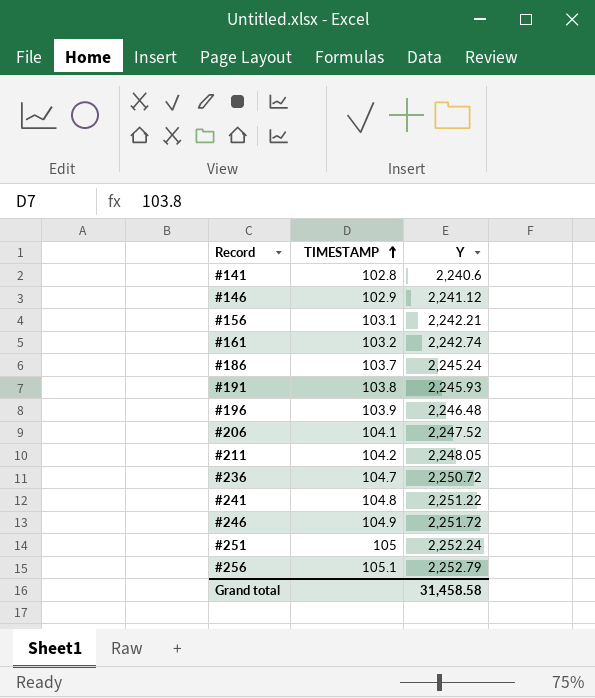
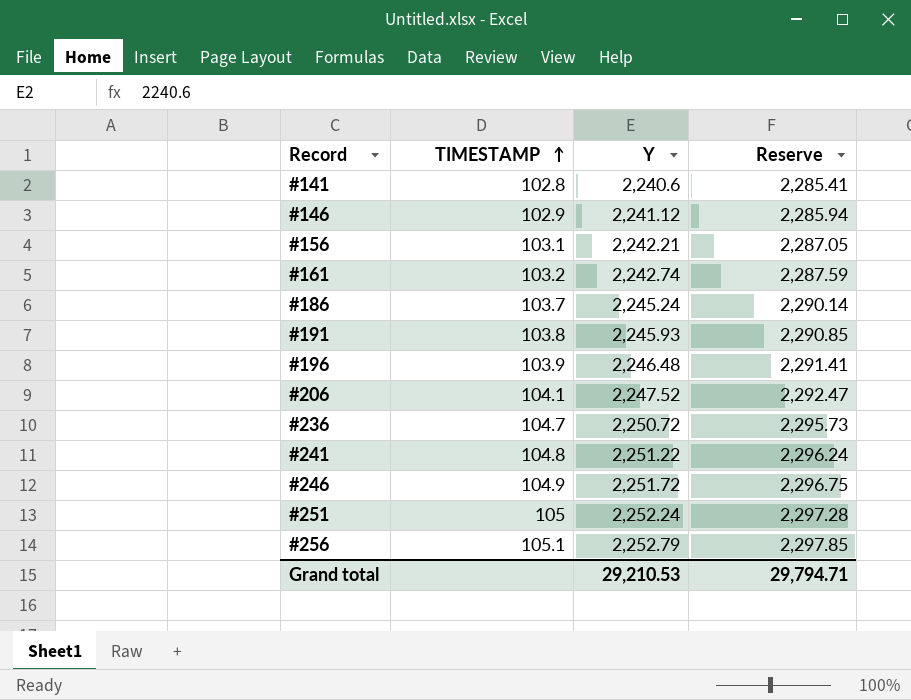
column Reserve | formula: none -> [Y] * 1.02
row #211: 104.2 | 2,248.05 -> none
Grand total | Y: 31,458.58 -> 29,210.53

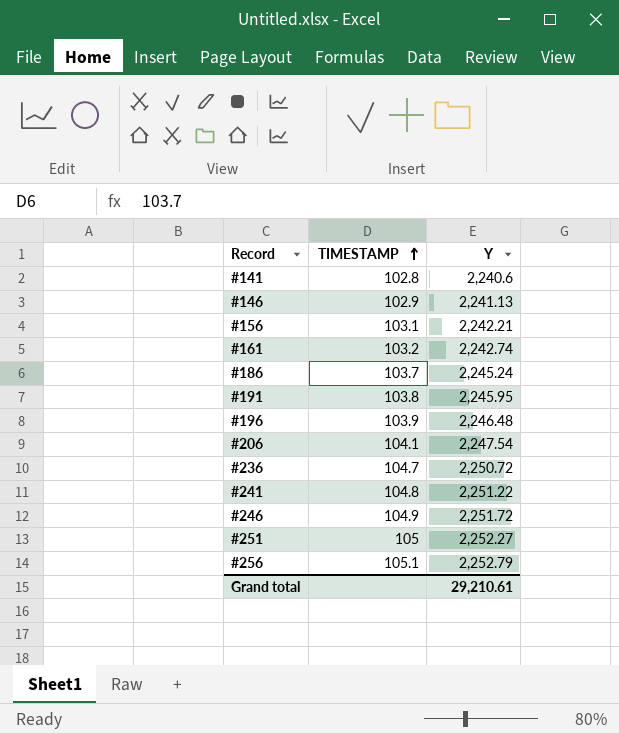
column Reserve | formula: [Y] * 1.02 -> none
#146 | Y: 2,241.12 -> 2,241.13
#191 | Y: 2,245.93 -> 2,245.95
#206 | Y: 2,247.52 -> 2,247.54
#251 | Y: 2,252.24 -> 2,252.27
Grand total | Y: 29,210.53 -> 29,210.61

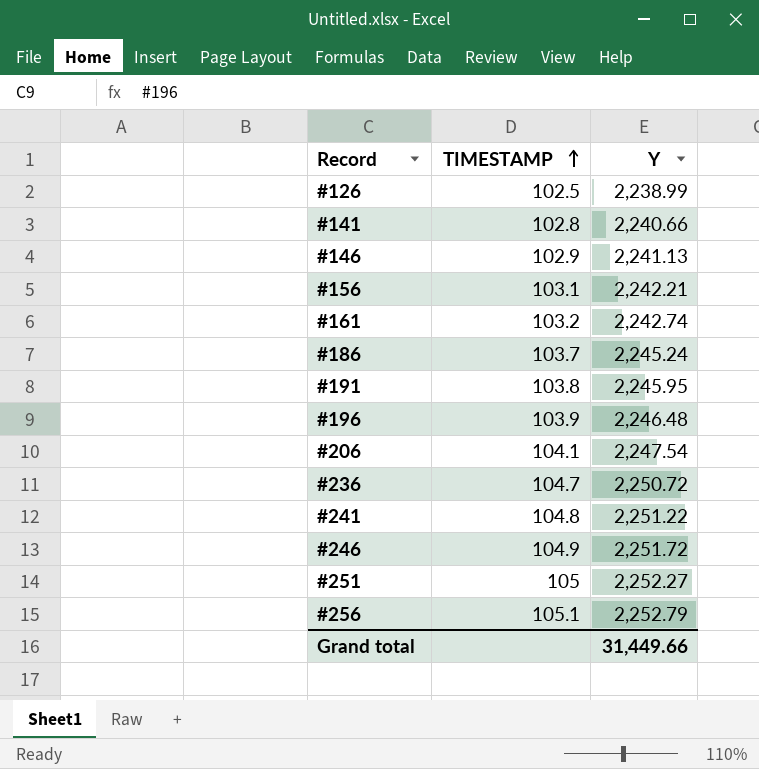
row #126: none -> 102.5 | 2,238.99
#141 | Y: 2,240.6 -> 2,240.66
Grand total | Y: 29,210.61 -> 31,449.66

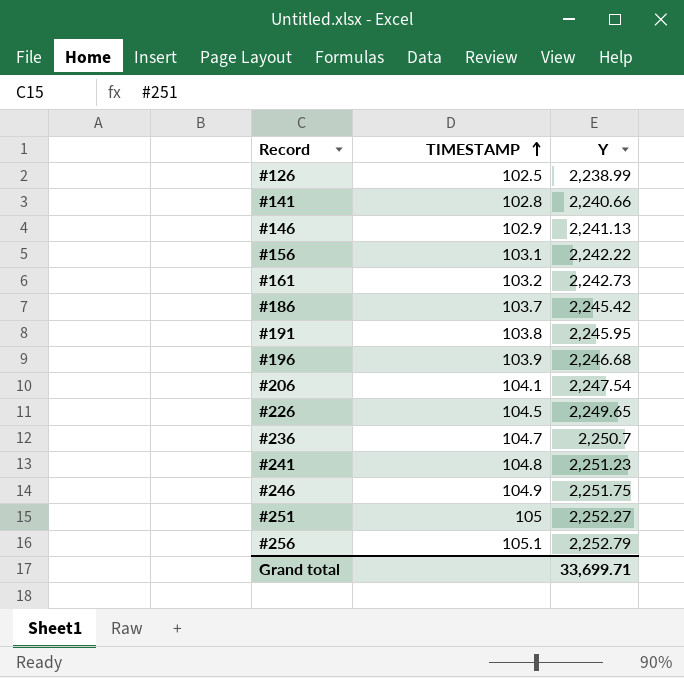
#156 | Y: 2,242.21 -> 2,242.22
#161 | Y: 2,242.74 -> 2,242.73
#186 | Y: 2,245.24 -> 2,245.42
#196 | Y: 2,246.48 -> 2,246.68
row #226: none -> 104.5 | 2,249.65
#236 | Y: 2,250.72 -> 2,250.7
#241 | Y: 2,251.22 -> 2,251.23
#246 | Y: 2,251.72 -> 2,251.75
Grand total | Y: 31,449.66 -> 33,699.71

